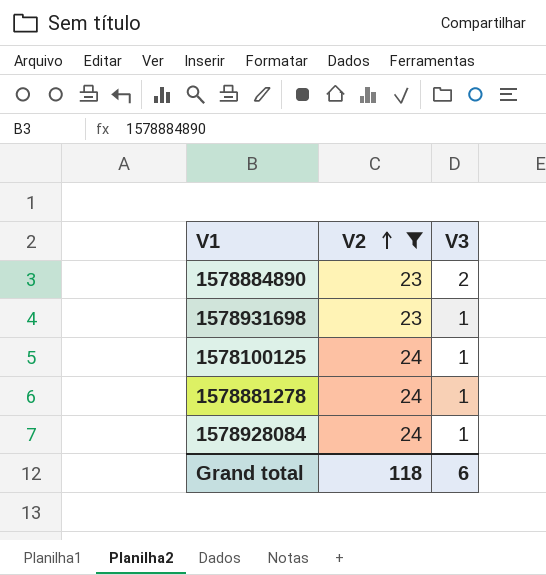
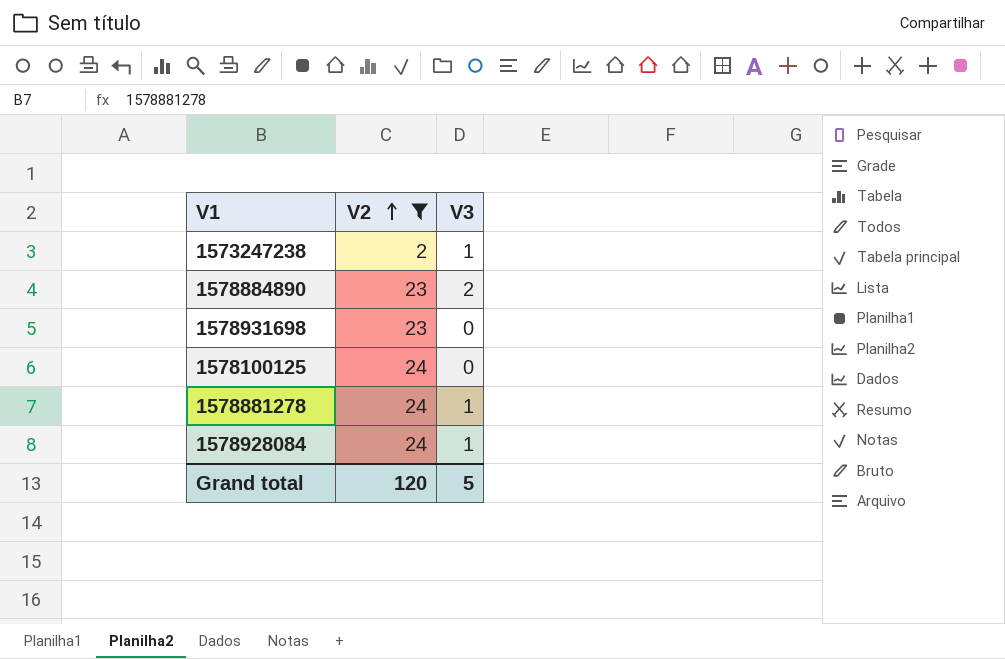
row 1573247238: none -> 2 | 1
1578931698 | V3: 1 -> 0
1578100125 | V3: 1 -> 0
Grand total | V2: 118 -> 120
Grand total | V3: 6 -> 5

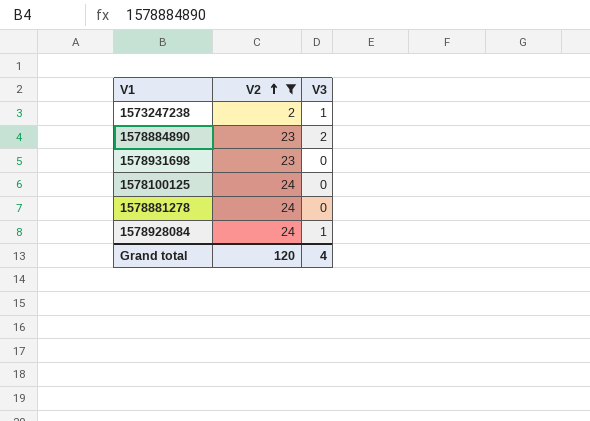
1578881278 | V3: 1 -> 0
Grand total | V3: 5 -> 4

